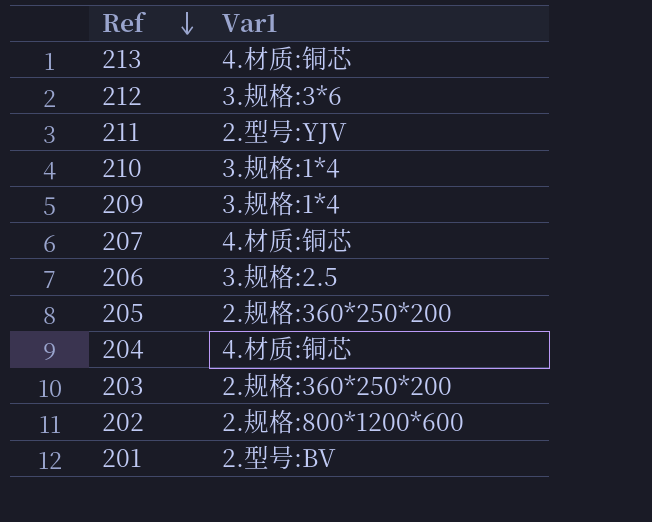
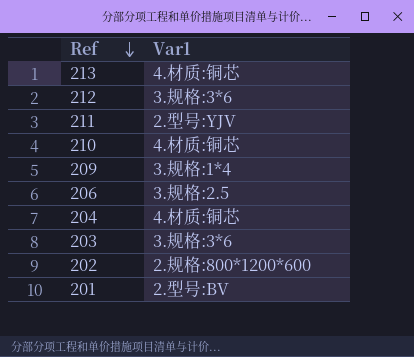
row 207: 4.材质:铜芯 -> none
row 205: 2.规格:360*250*200 -> none
210 | Var1: 3.规格:1*4 -> 4.材质:铜芯
203 | Var1: 2.规格:360*250*200 -> 3.规格:3*6

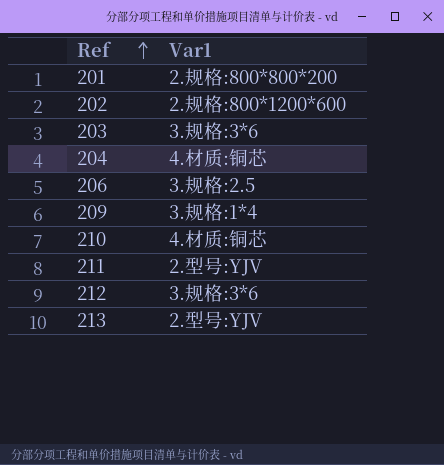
row order: Ref descending -> Ref ascending
201 | Var1: 2.型号:BV -> 2.规格:800*800*200
213 | Var1: 4.材质:铜芯 -> 2.型号:YJV

